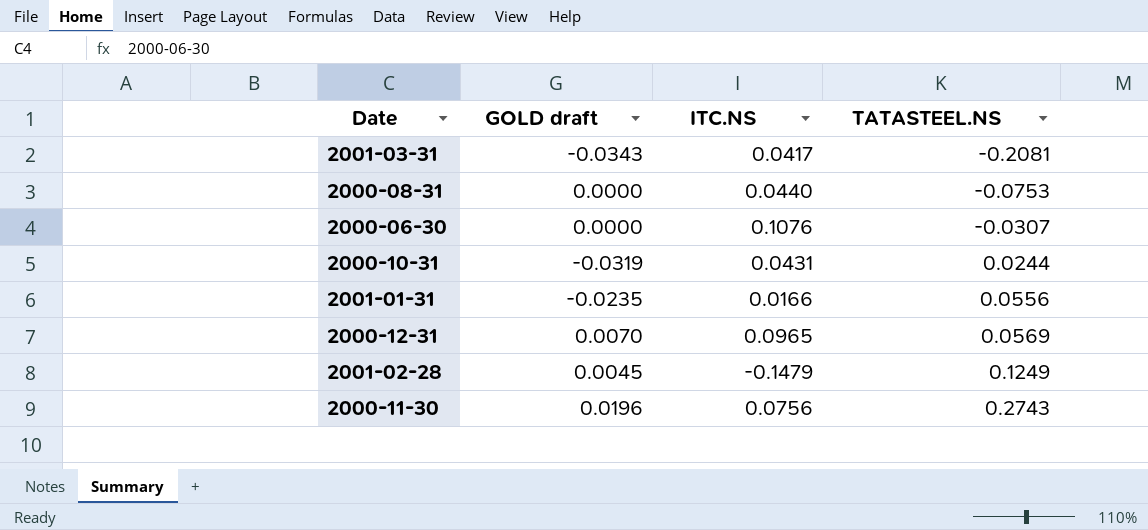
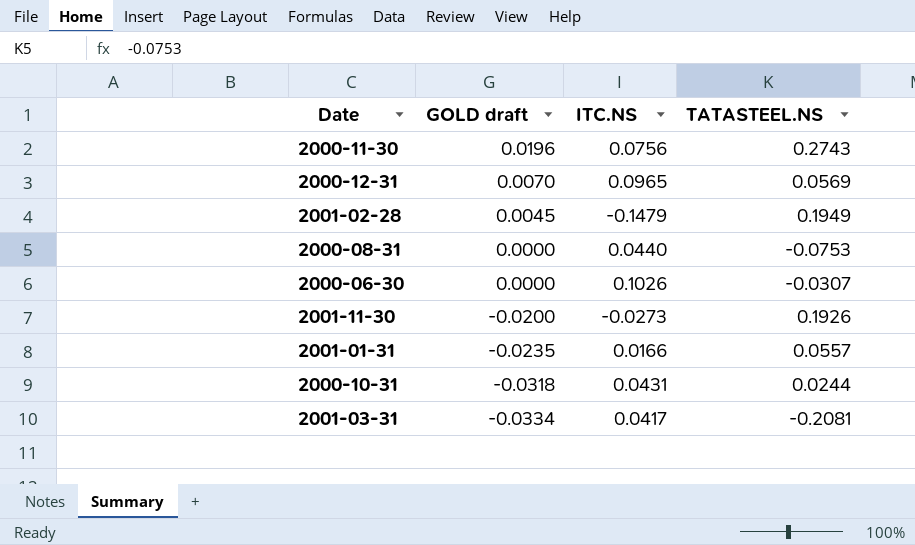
row order: TATASTEEL.NS ascending -> GOLD draft descending
2001-02-28 | TATASTEEL.NS: 0.1249 -> 0.1949
2000-06-30 | ITC.NS: 0.1076 -> 0.1026
row 2001-11-30: none -> -0.0200 | -0.0273 | 0.1926
2001-01-31 | TATASTEEL.NS: 0.0556 -> 0.0557
2000-10-31 | GOLD draft: -0.0319 -> -0.0318
2001-03-31 | GOLD draft: -0.0343 -> -0.0334

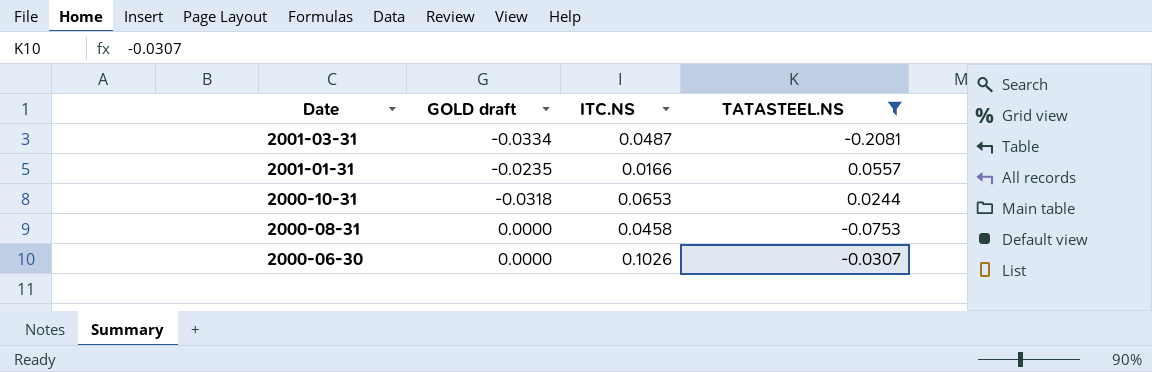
filter: none -> TATASTEEL.NS <= 0.0557
row order: GOLD draft descending -> Date descending
2001-03-31 | ITC.NS: 0.0417 -> 0.0487
2000-10-31 | ITC.NS: 0.0431 -> 0.0653
2000-08-31 | ITC.NS: 0.0440 -> 0.0458

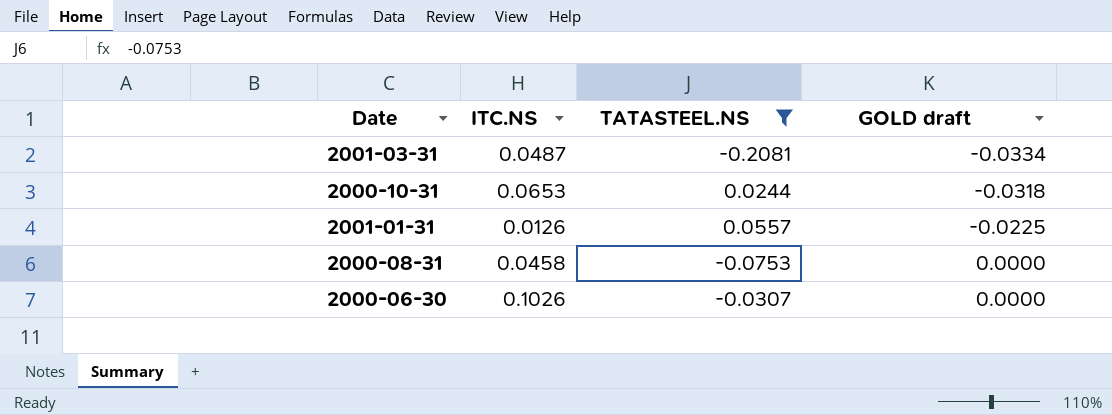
row order: Date descending -> GOLD draft ascending
column GOLD draft | position: 2 -> 4
2001-01-31 | ITC.NS: 0.0166 -> 0.0126
2001-01-31 | GOLD draft: -0.0235 -> -0.0225

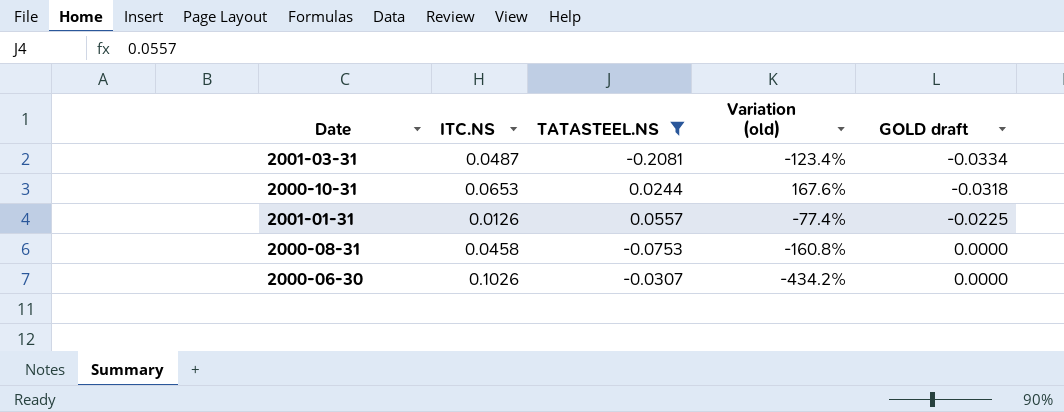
column Variation (old) | formula: none -> ([ITC.NS] - [TATASTEEL.NS]) / [TATASTEEL.NS]

